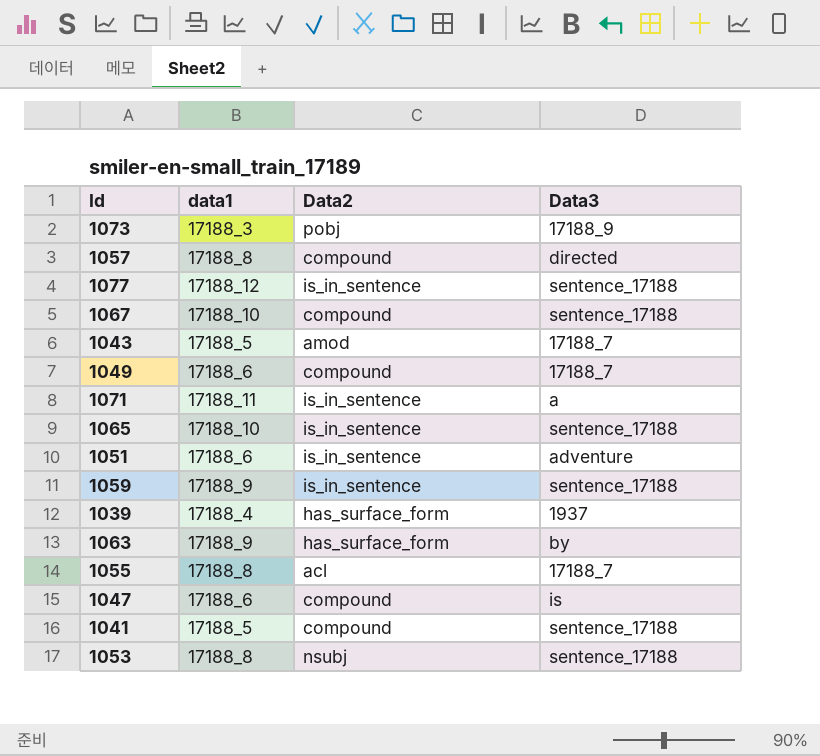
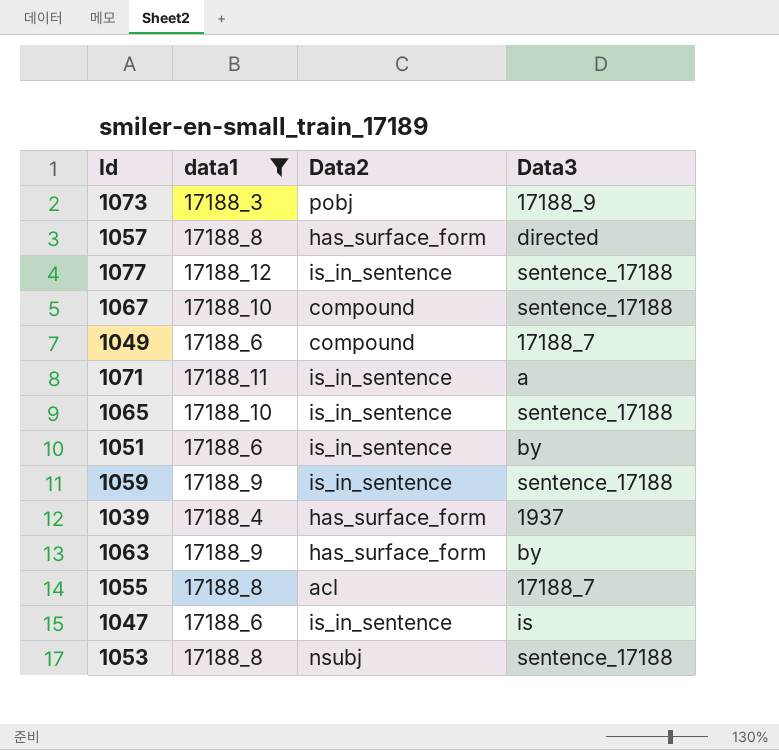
filter: none -> data1 != 17188_5
1057 | Data2: compound -> has_surface_form
1051 | Data3: adventure -> by
1047 | Data2: compound -> is_in_sentence

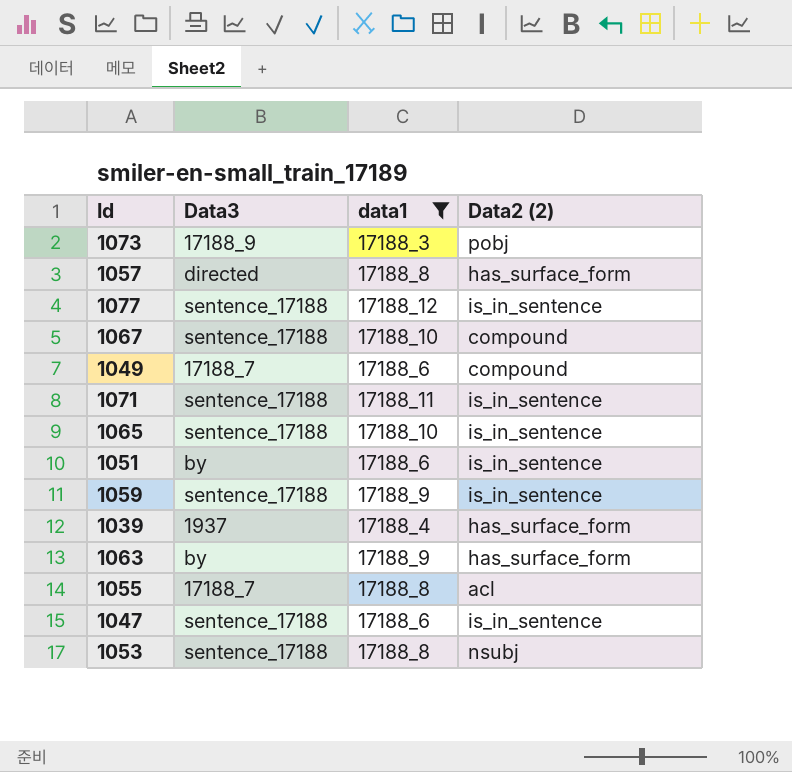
column Data3 | position: 4 -> 2
column name: Data2 -> Data2 (2)
1071 | Data3: a -> sentence_17188
1047 | Data3: is -> sentence_17188

